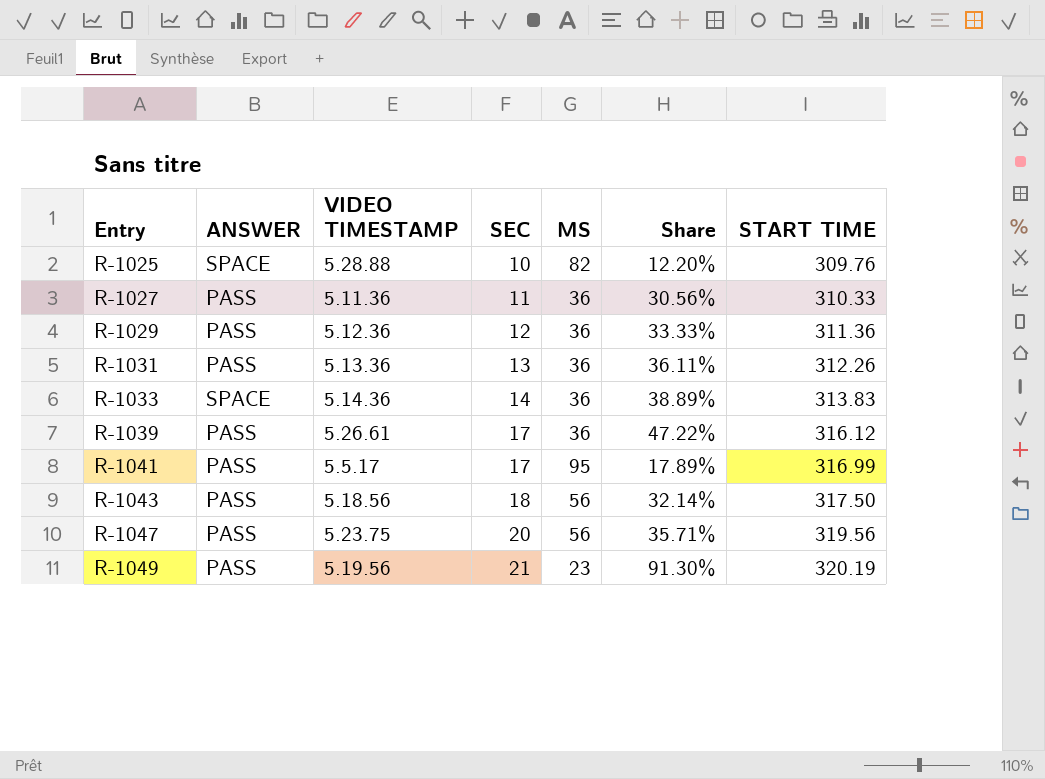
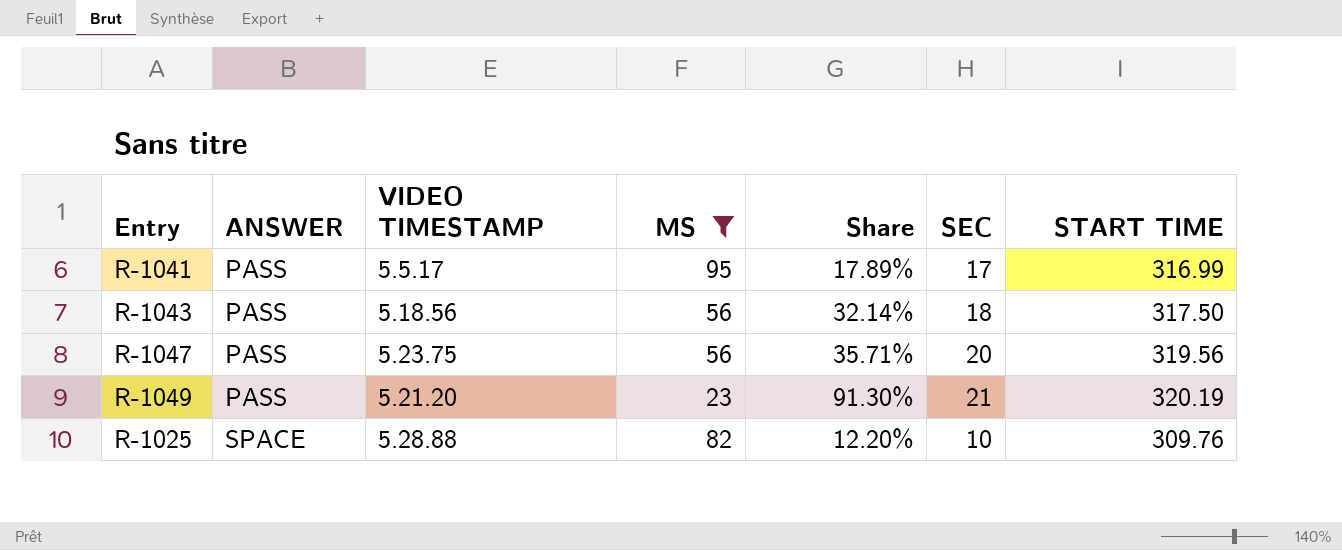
filter: none -> MS != 36
row order: Entry ascending -> ANSWER ascending
column SEC | position: 4 -> 6
R-1049 | VIDEO TIMESTAMP: 5.19.56 -> 5.21.20

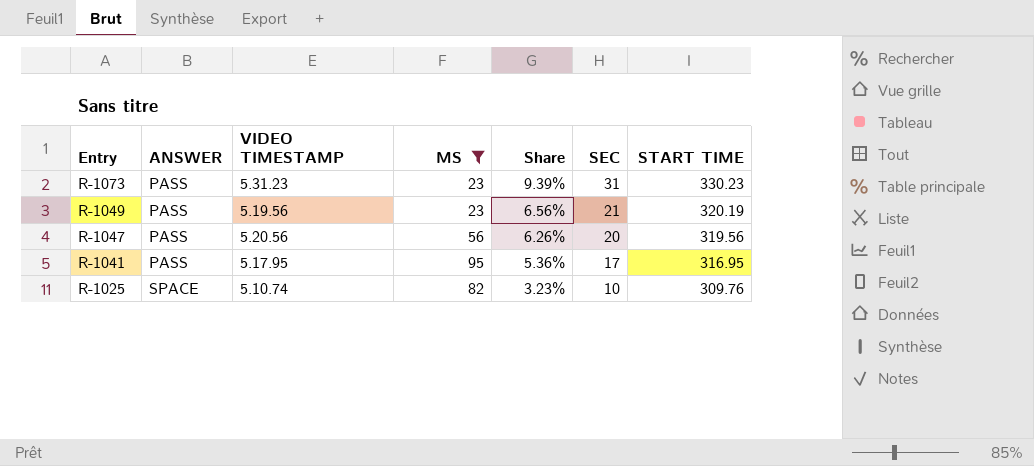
row order: ANSWER ascending -> Entry descending
column Share | formula: [SEC] / [MS] -> [SEC] / [START TIME]
row R-1043: PASS | 5.18.56 | 56 | 32.14% | 18 | 317.50 -> none
row R-1073: none -> PASS | 5.31.23 | 23 | 9.39% | 31 | 330.23
R-1049 | VIDEO TIMESTAMP: 5.21.20 -> 5.19.56
R-1047 | VIDEO TIMESTAMP: 5.23.75 -> 5.20.56
R-1041 | VIDEO TIMESTAMP: 5.5.17 -> 5.17.95
R-1041 | START TIME: 316.99 -> 316.95
R-1025 | VIDEO TIMESTAMP: 5.28.88 -> 5.10.74

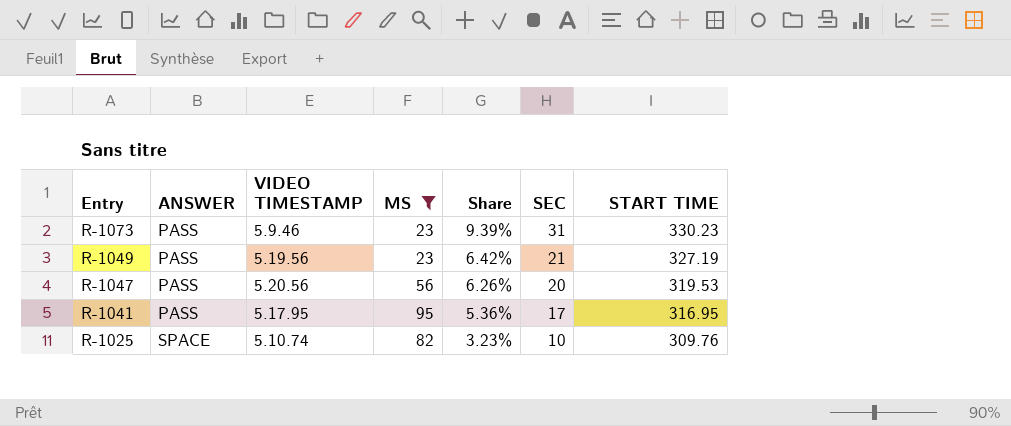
R-1073 | VIDEO TIMESTAMP: 5.31.23 -> 5.9.46
R-1049 | Share: 6.56% -> 6.42%
R-1049 | START TIME: 320.19 -> 327.19
R-1047 | START TIME: 319.56 -> 319.53

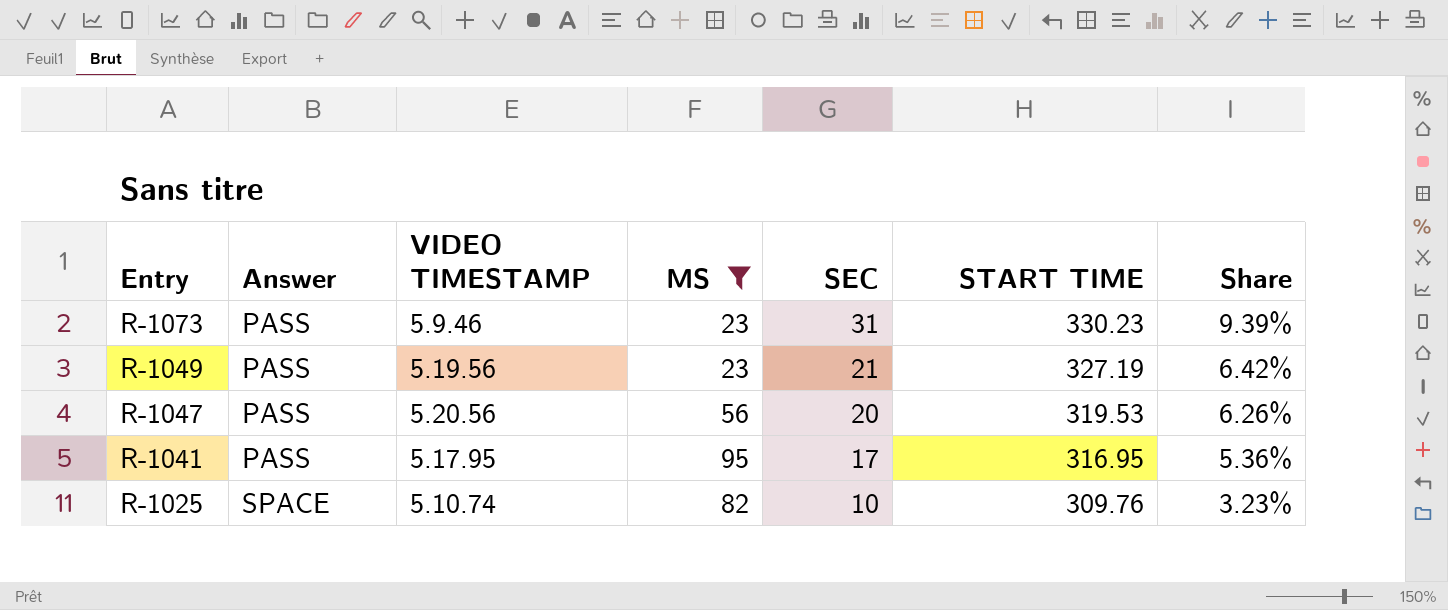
column name: ANSWER -> Answer
column Share | position: 5 -> 7

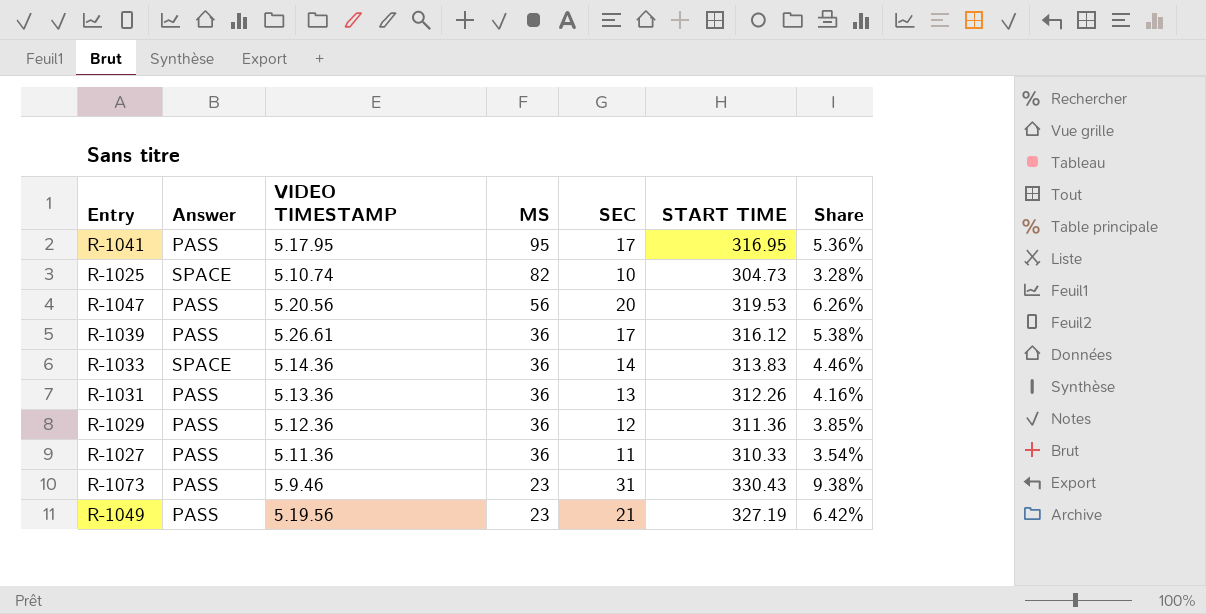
filter: MS != 36 -> none
row order: Entry descending -> MS descending
R-1025 | START TIME: 309.76 -> 304.73
R-1025 | Share: 3.23% -> 3.28%
R-1073 | START TIME: 330.23 -> 330.43
R-1073 | Share: 9.39% -> 9.38%

